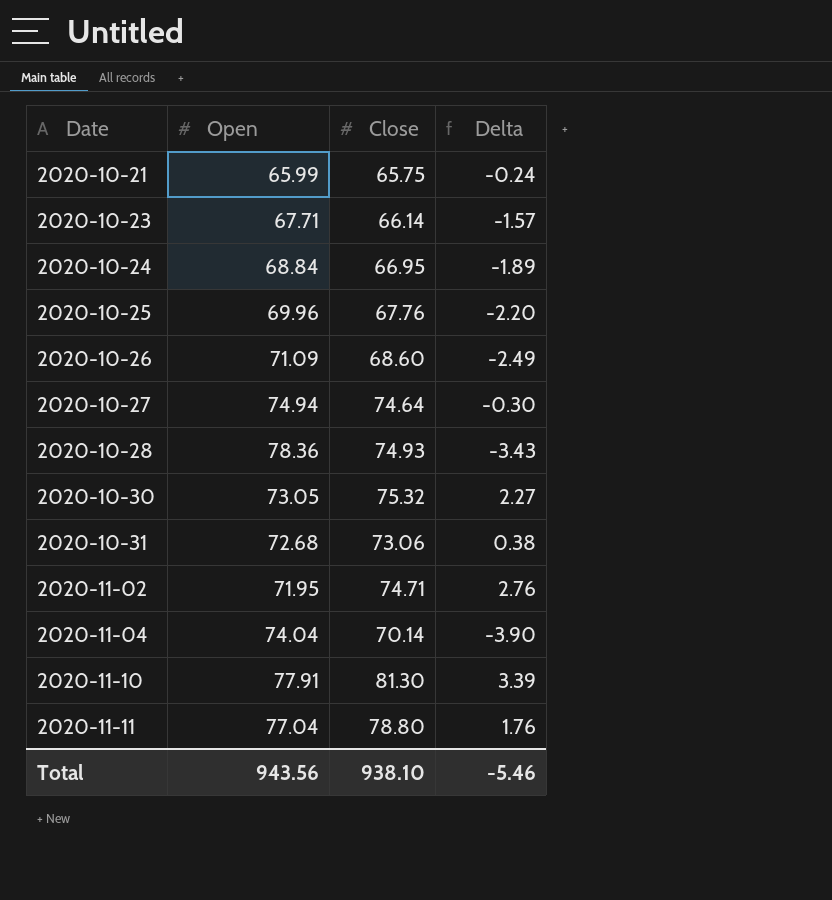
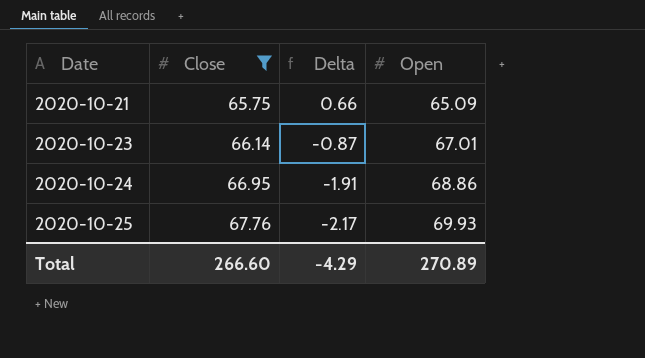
filter: none -> Close <= 67.76
column Open | position: 2 -> 4
2020-10-21 | Delta: -0.24 -> 0.66
2020-10-21 | Open: 65.99 -> 65.09
2020-10-23 | Delta: -1.57 -> -0.87
2020-10-23 | Open: 67.71 -> 67.01
2020-10-24 | Delta: -1.89 -> -1.91
2020-10-24 | Open: 68.84 -> 68.86
2020-10-25 | Delta: -2.20 -> -2.17
2020-10-25 | Open: 69.96 -> 69.93
Total | Close: 938.10 -> 266.60
Total | Delta: -5.46 -> -4.29
Total | Open: 943.56 -> 270.89

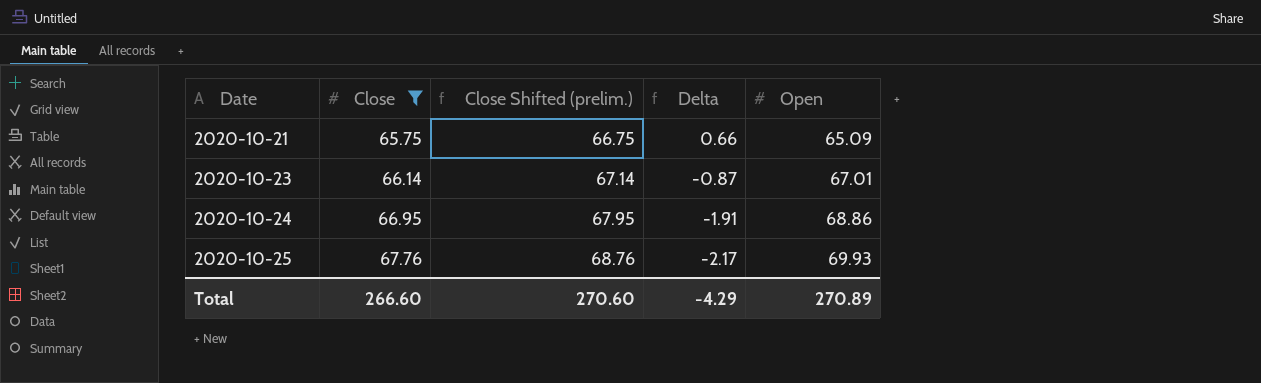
column Close Shifted (prelim.) | formula: none -> [Close] + 1

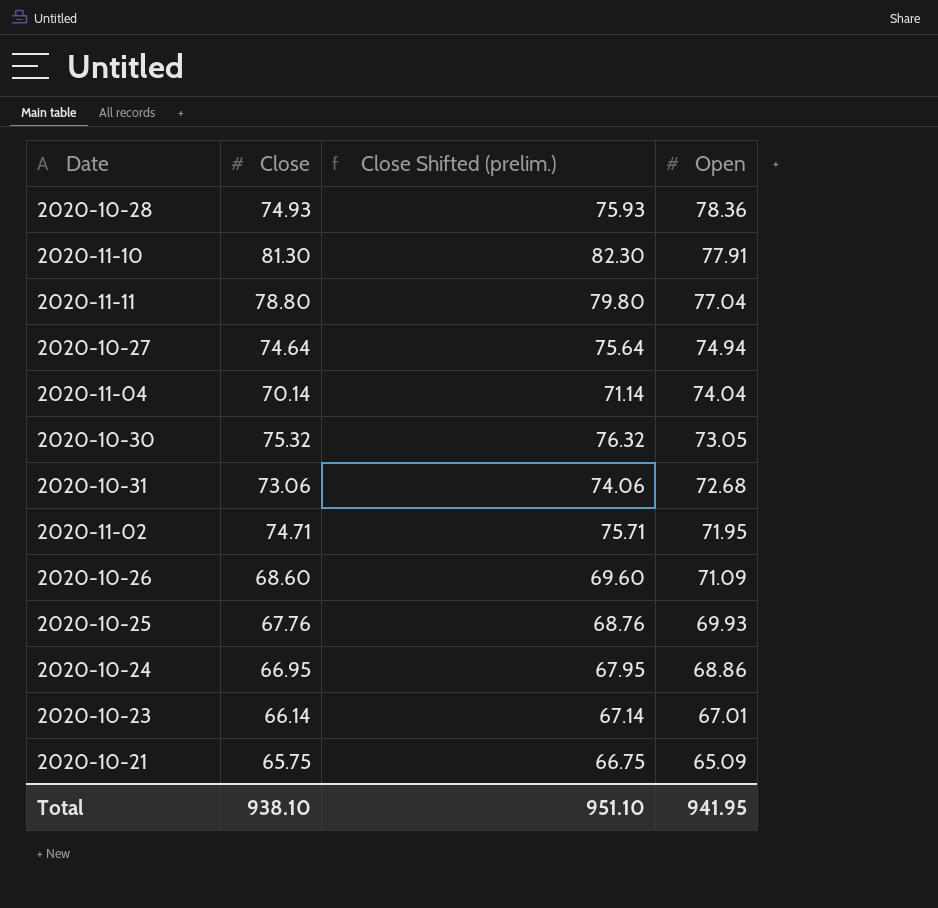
filter: Close <= 67.76 -> none
row order: Date ascending -> Open descending
column Delta | formula: [Close] - [Open] -> none
Total | Close: 266.60 -> 938.10
Total | Close Shifted (prelim.): 270.60 -> 951.10
Total | Open: 270.89 -> 941.95

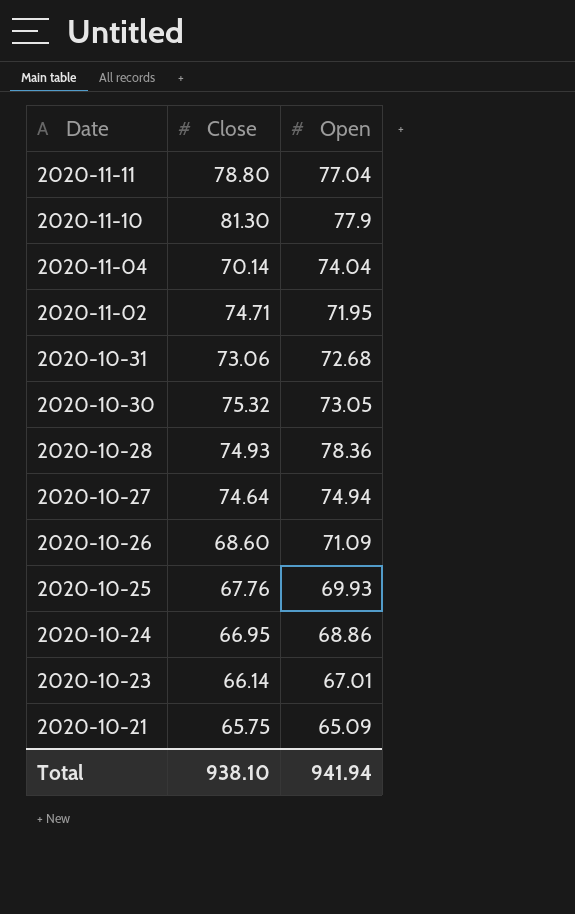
row order: Open descending -> Date descending
column Close Shifted (prelim.) | formula: [Close] + 1 -> none
2020-11-10 | Open: 77.91 -> 77.9
Total | Open: 941.95 -> 941.94

